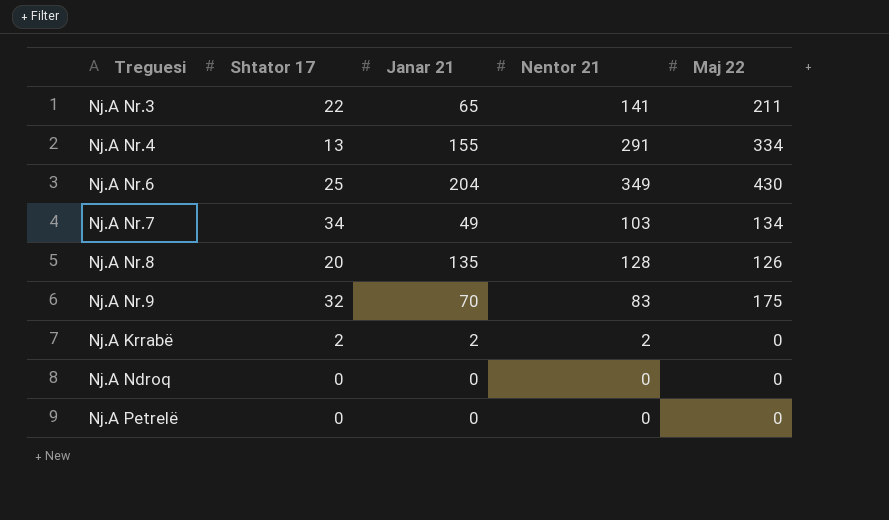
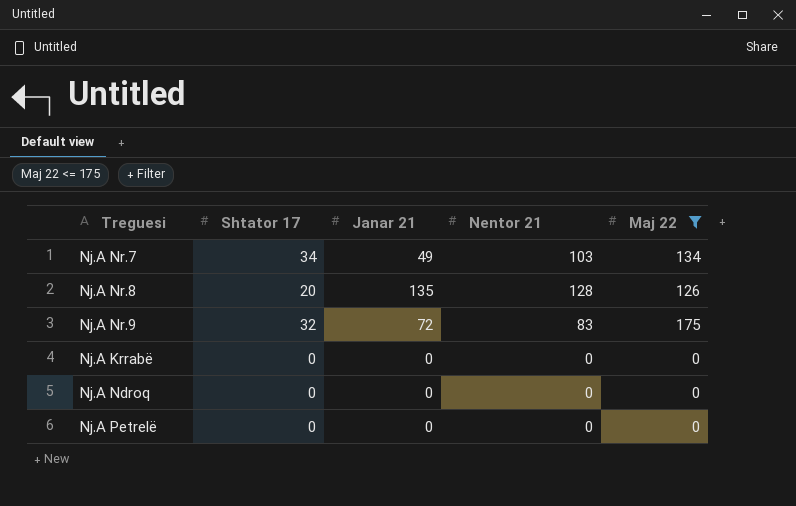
filter: none -> Maj 22 <= 175
Nj.A Nr.9 | Janar 21: 70 -> 72
Nj.A Krrabë | Shtator 17: 2 -> 0
Nj.A Krrabë | Janar 21: 2 -> 0
Nj.A Krrabë | Nentor 21: 2 -> 0

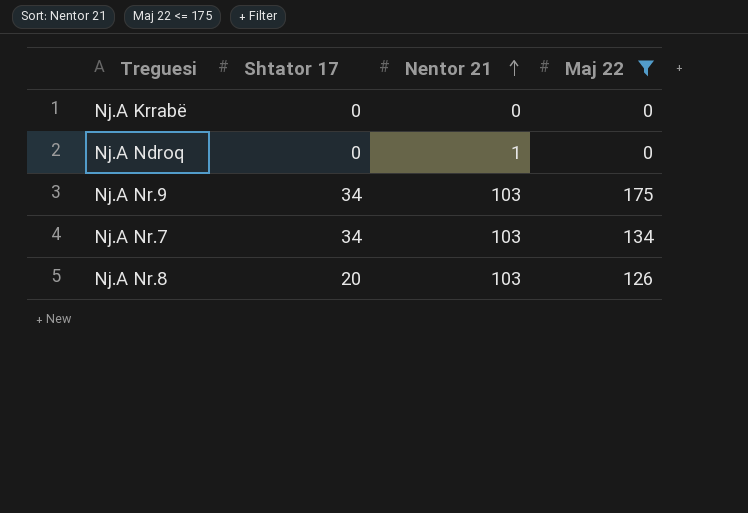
row order: none -> Nentor 21 ascending
column Janar 21 | position: 3 -> none
row Nj.A Petrelë: 0 | 0 | 0 | 0 -> none
Nj.A Ndroq | Nentor 21: 0 -> 1
Nj.A Nr.9 | Shtator 17: 32 -> 34
Nj.A Nr.9 | Nentor 21: 83 -> 103
Nj.A Nr.8 | Nentor 21: 128 -> 103

